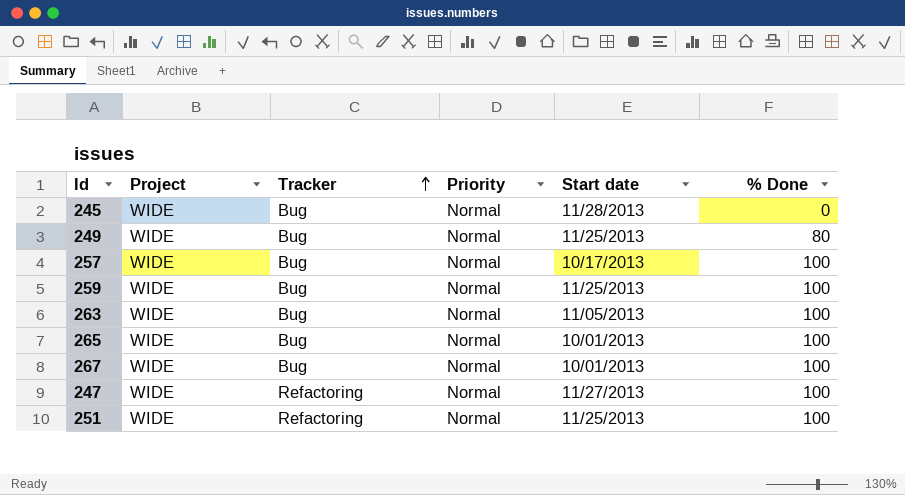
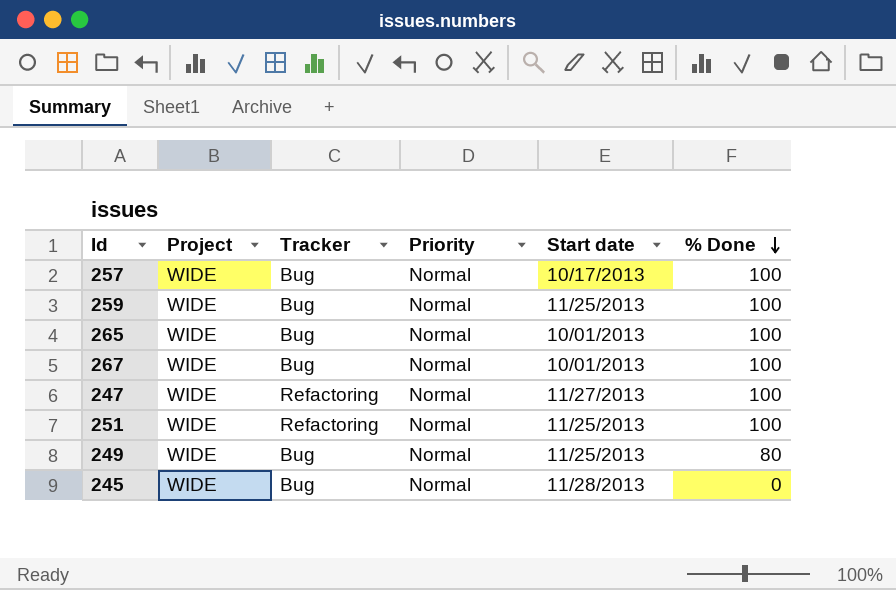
row order: Tracker ascending -> % Done descending
row 263: WIDE | Bug | Normal | 11/05/2013 | 100 -> none

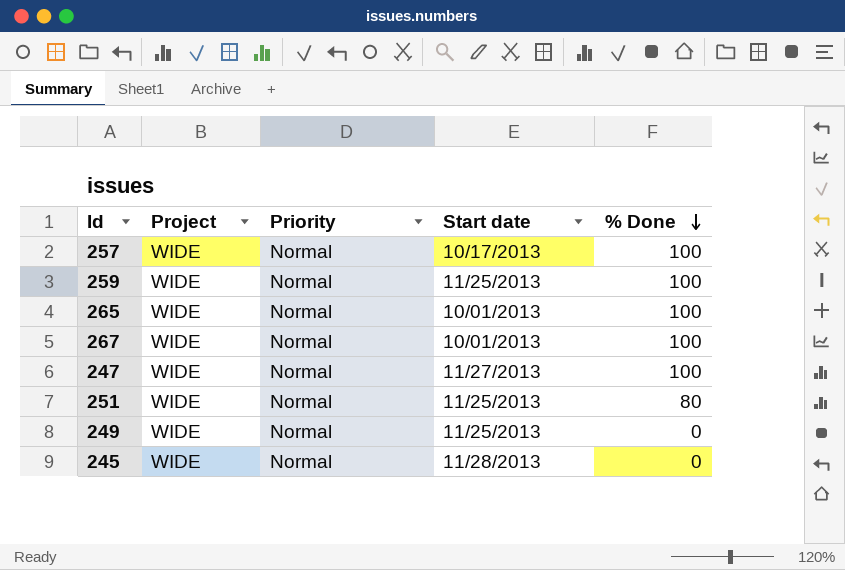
column Tracker | position: 3 -> none
251 | % Done: 100 -> 80
249 | % Done: 80 -> 0

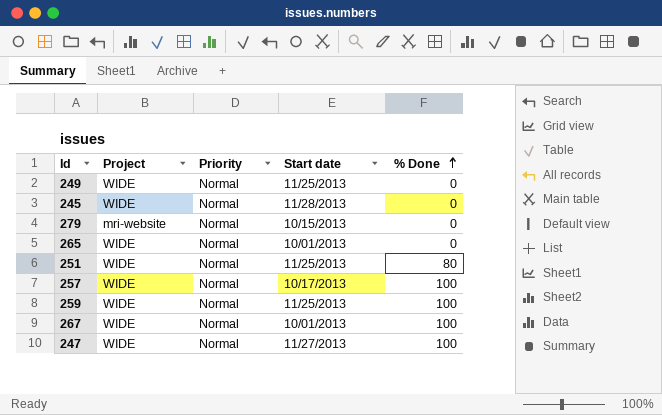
row order: % Done descending -> % Done ascending
row 279: none -> mri-website | Normal | 10/15/2013 | 0
265 | % Done: 100 -> 0

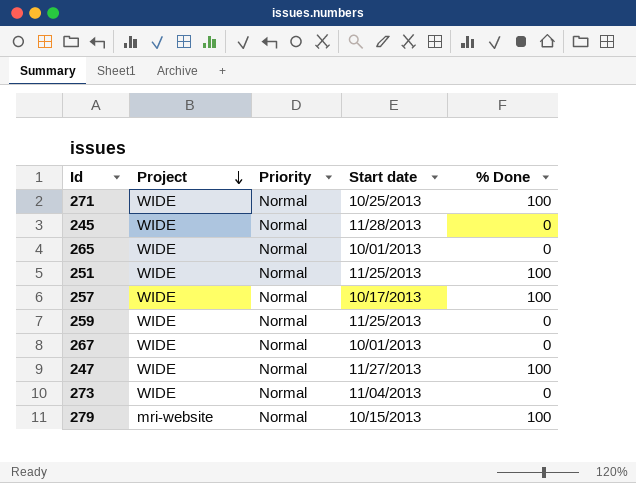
row order: % Done ascending -> Project descending
row 249: WIDE | Normal | 11/25/2013 | 0 -> none
row 271: none -> WIDE | Normal | 10/25/2013 | 100
251 | % Done: 80 -> 100
259 | % Done: 100 -> 0
267 | % Done: 100 -> 0
row 273: none -> WIDE | Normal | 11/04/2013 | 0
279 | % Done: 0 -> 100

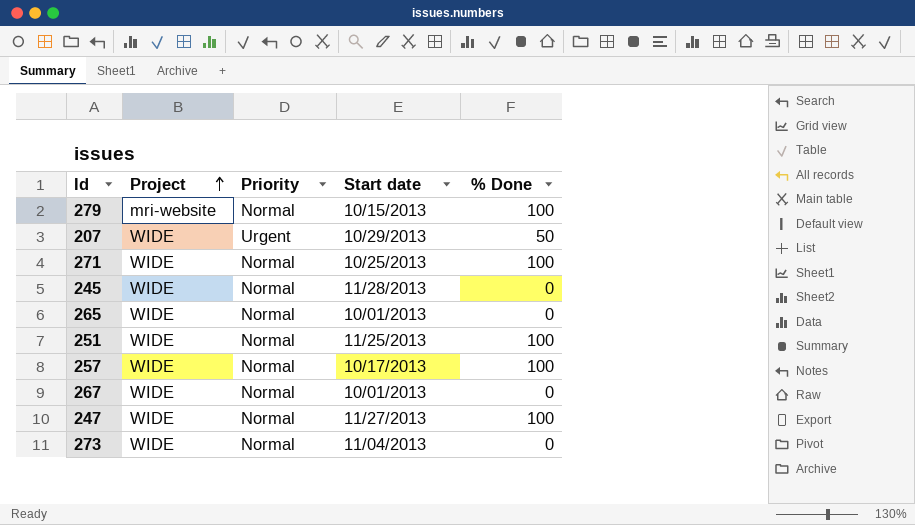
row order: Project descending -> Project ascending
row 259: WIDE | Normal | 11/25/2013 | 0 -> none
row 207: none -> WIDE | Urgent | 10/29/2013 | 50

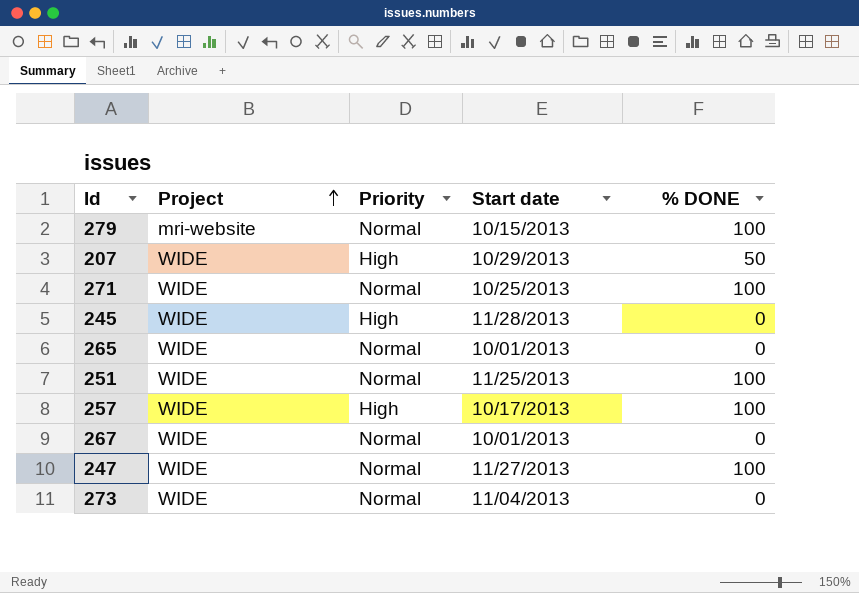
column name: % Done -> % DONE
207 | Priority: Urgent -> High
245 | Priority: Normal -> High
257 | Priority: Normal -> High

